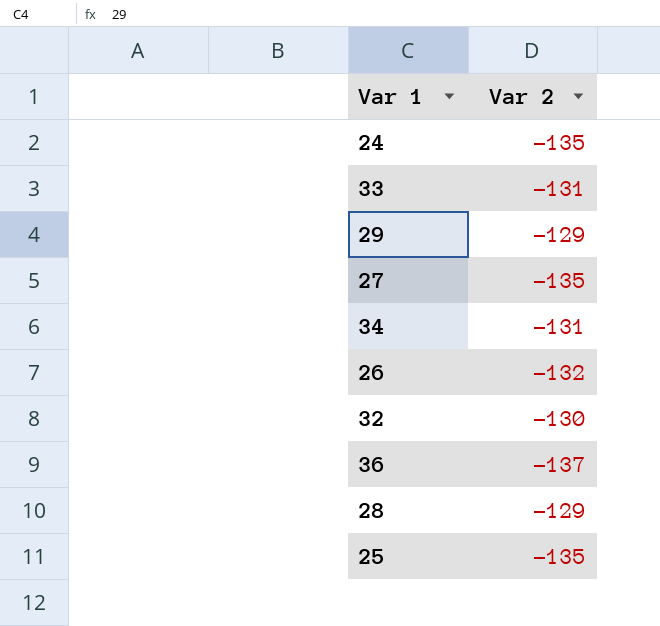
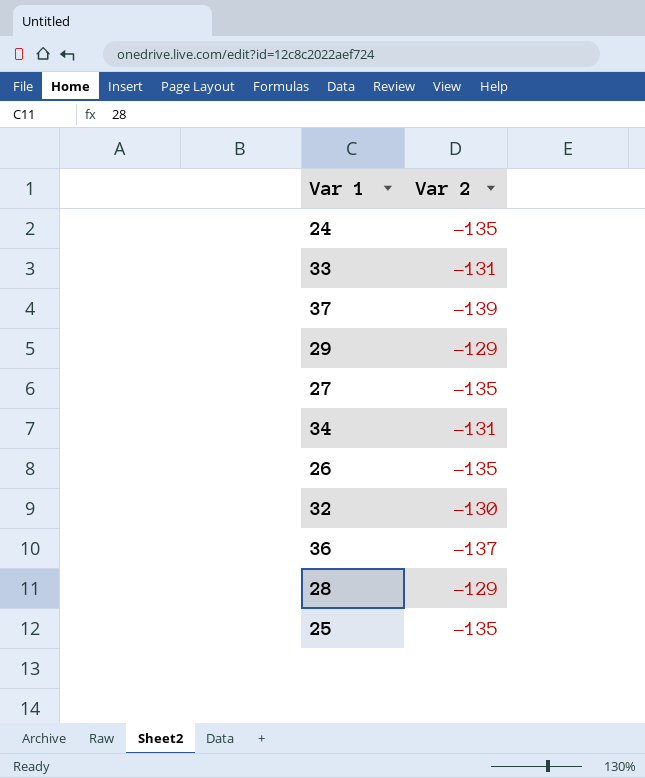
row 37: none -> -139
26 | Var 2: -132 -> -135

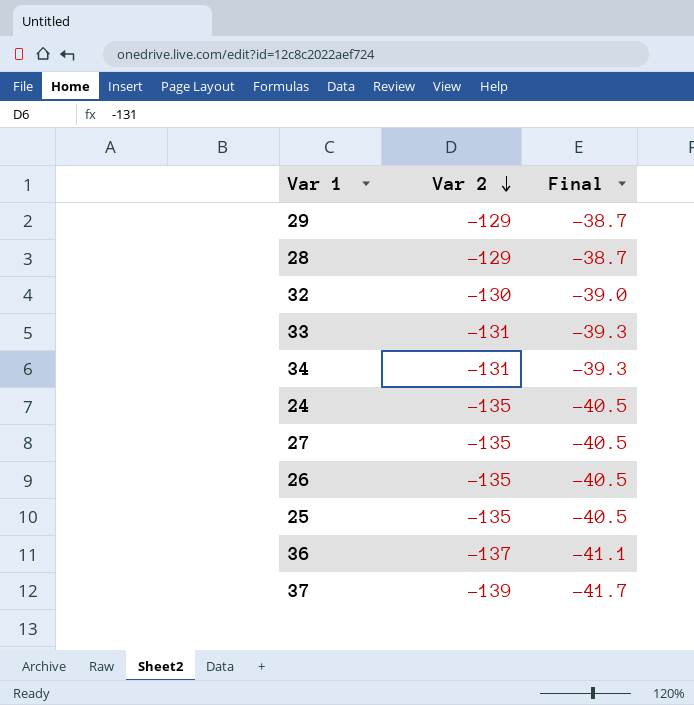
row order: none -> Var 2 descending
column Final | formula: none -> [Var 2] * 0.3

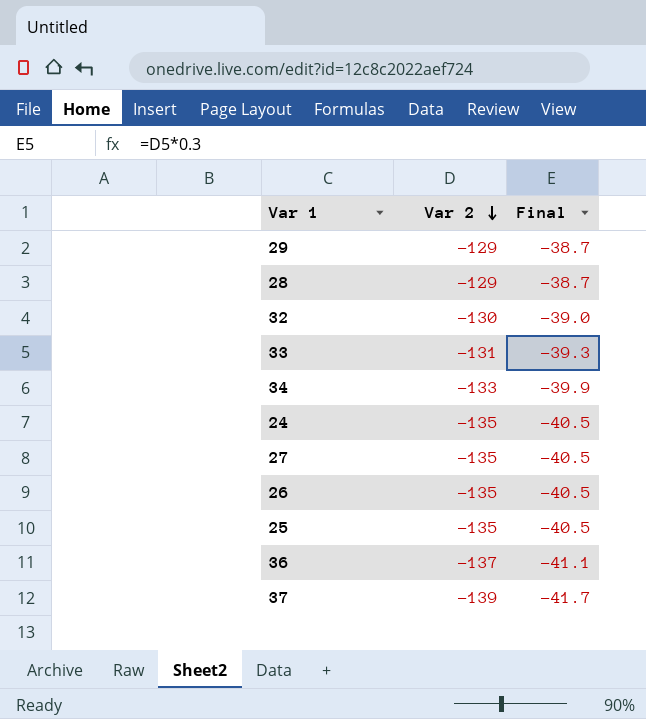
34 | Var 2: -131 -> -133
34 | Final: -39.3 -> -39.9

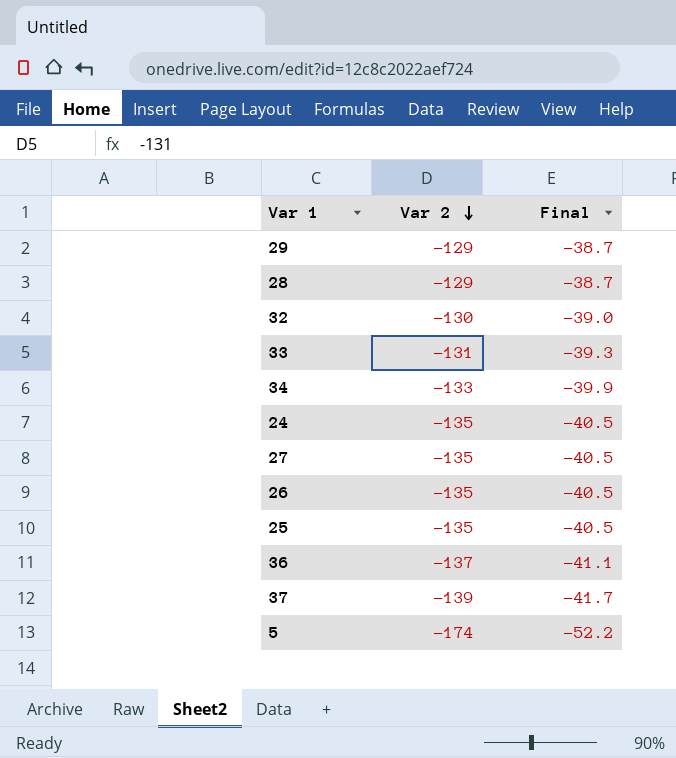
row 5: none -> -174 | -52.2

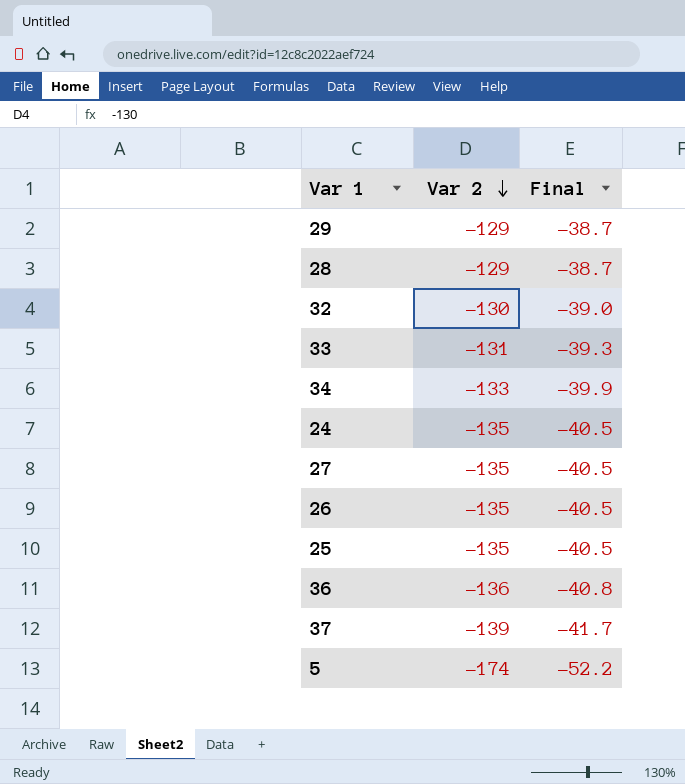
36 | Var 2: -137 -> -136
36 | Final: -41.1 -> -40.8

